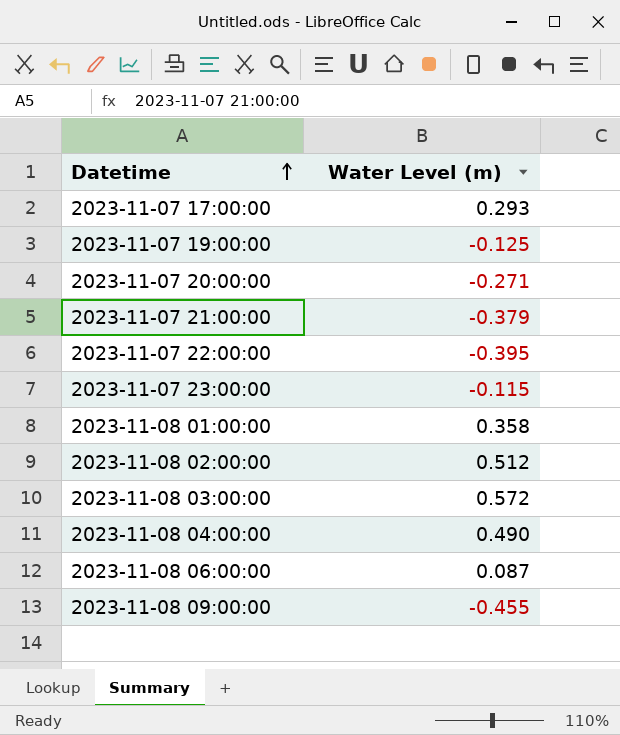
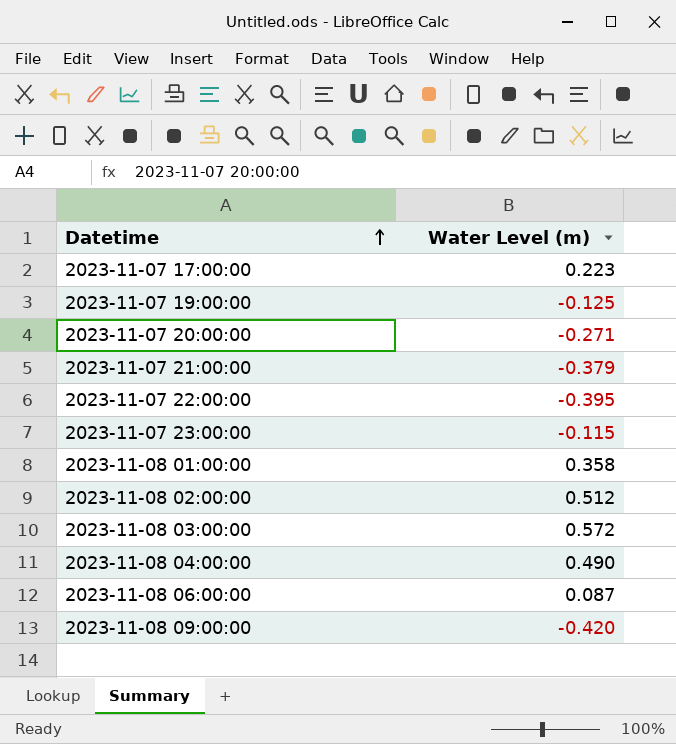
2023-11-07 17:00:00 | Water Level (m): 0.293 -> 0.223
2023-11-08 09:00:00 | Water Level (m): -0.455 -> -0.420

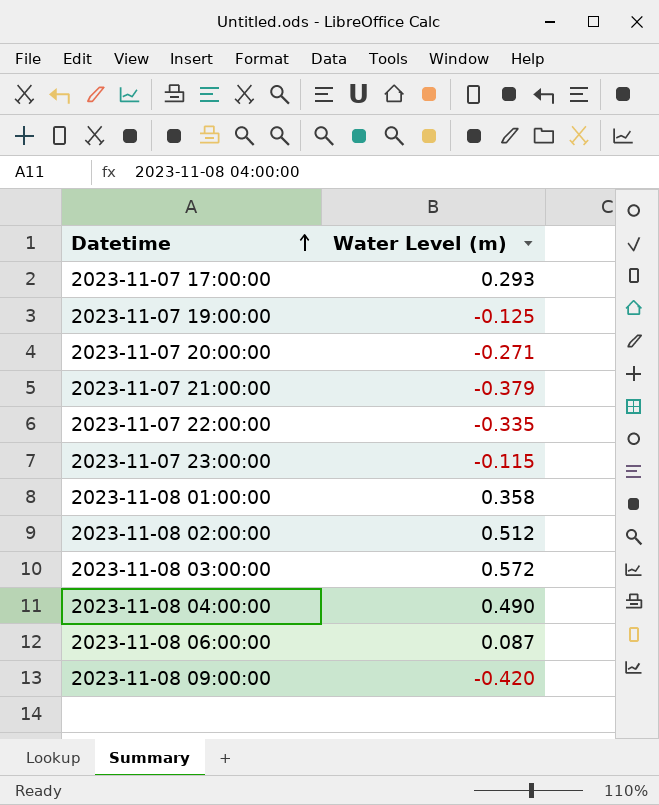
2023-11-07 17:00:00 | Water Level (m): 0.223 -> 0.293
2023-11-07 22:00:00 | Water Level (m): -0.395 -> -0.335

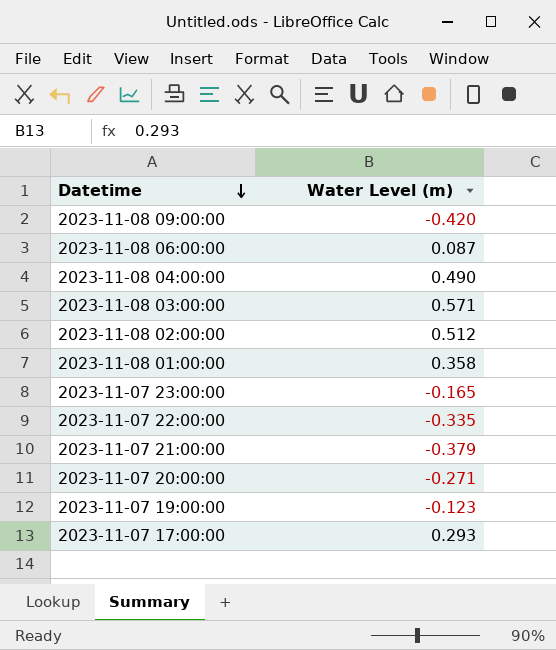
row order: Datetime ascending -> Datetime descending
2023-11-08 03:00:00 | Water Level (m): 0.572 -> 0.571
2023-11-07 23:00:00 | Water Level (m): -0.115 -> -0.165
2023-11-07 19:00:00 | Water Level (m): -0.125 -> -0.123

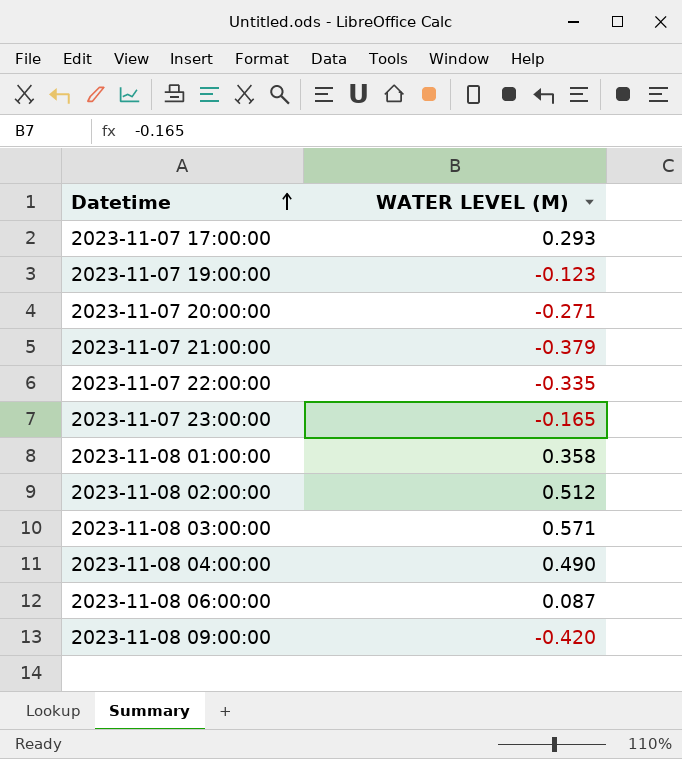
row order: Datetime descending -> Datetime ascending
column name: Water Level (m) -> WATER LEVEL (M)

